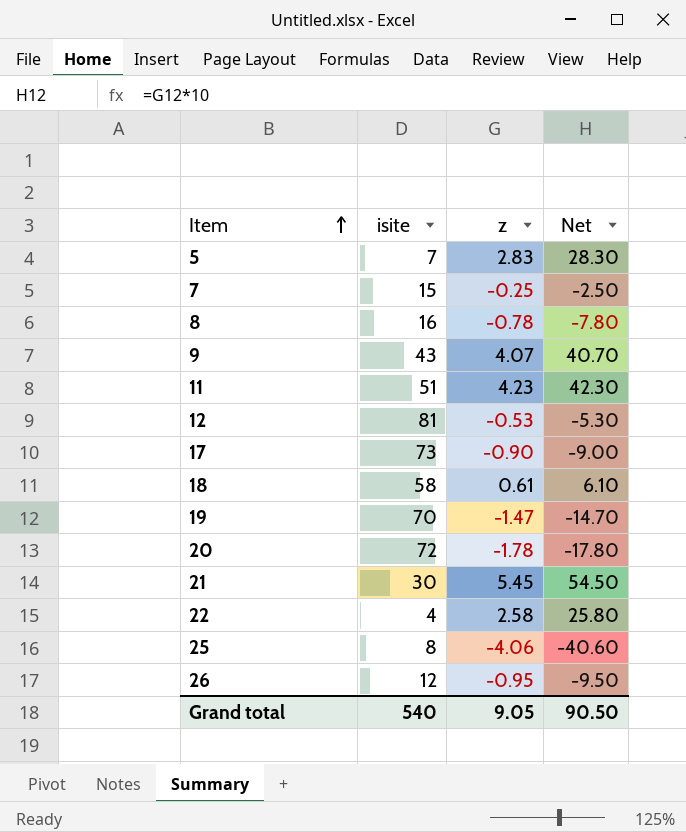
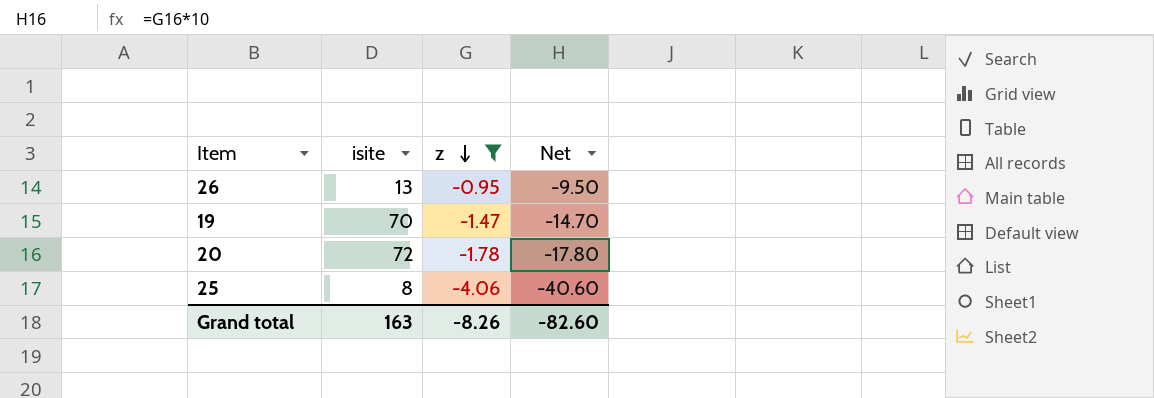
filter: none -> z <= -0.95
row order: Item ascending -> z descending
26 | isite: 12 -> 13
Grand total | isite: 540 -> 163
Grand total | z: 9.05 -> -8.26
Grand total | Net: 90.50 -> -82.60

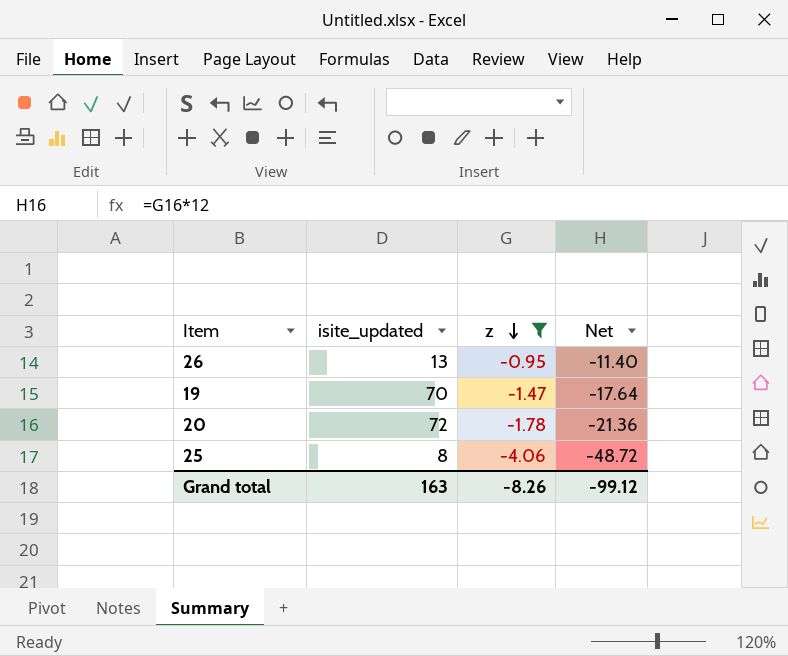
column name: isite -> isite_updated
column Net | formula: [z] * 10 -> [z] * 12
Grand total | Net: -82.60 -> -99.12

